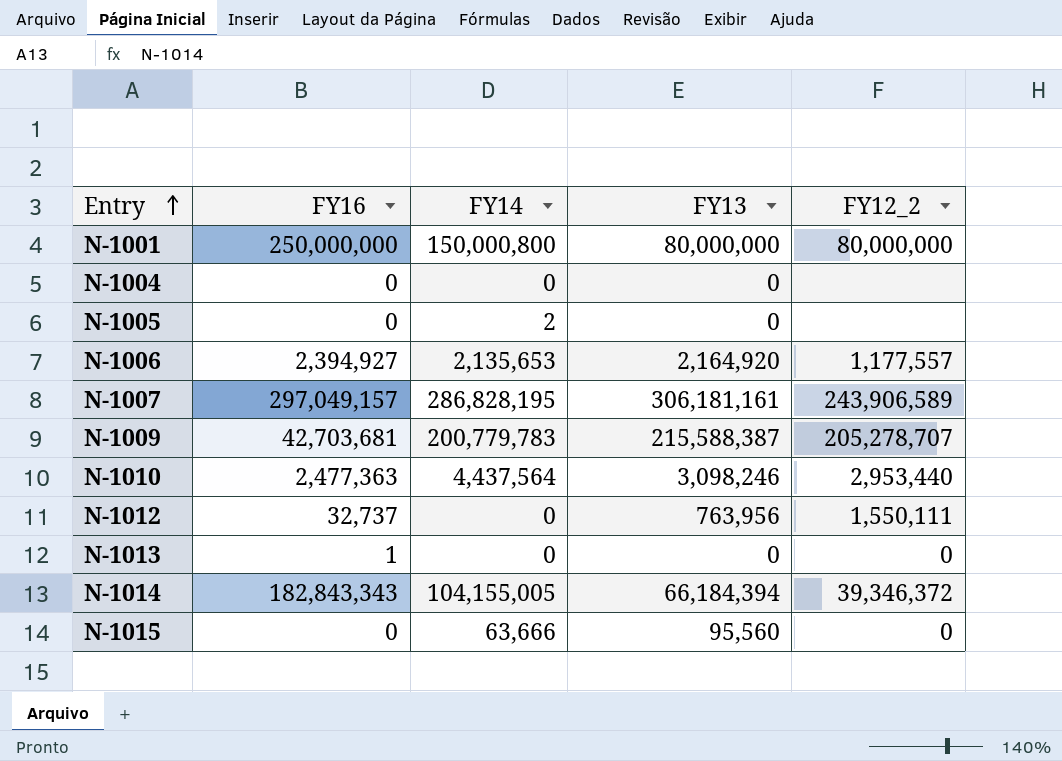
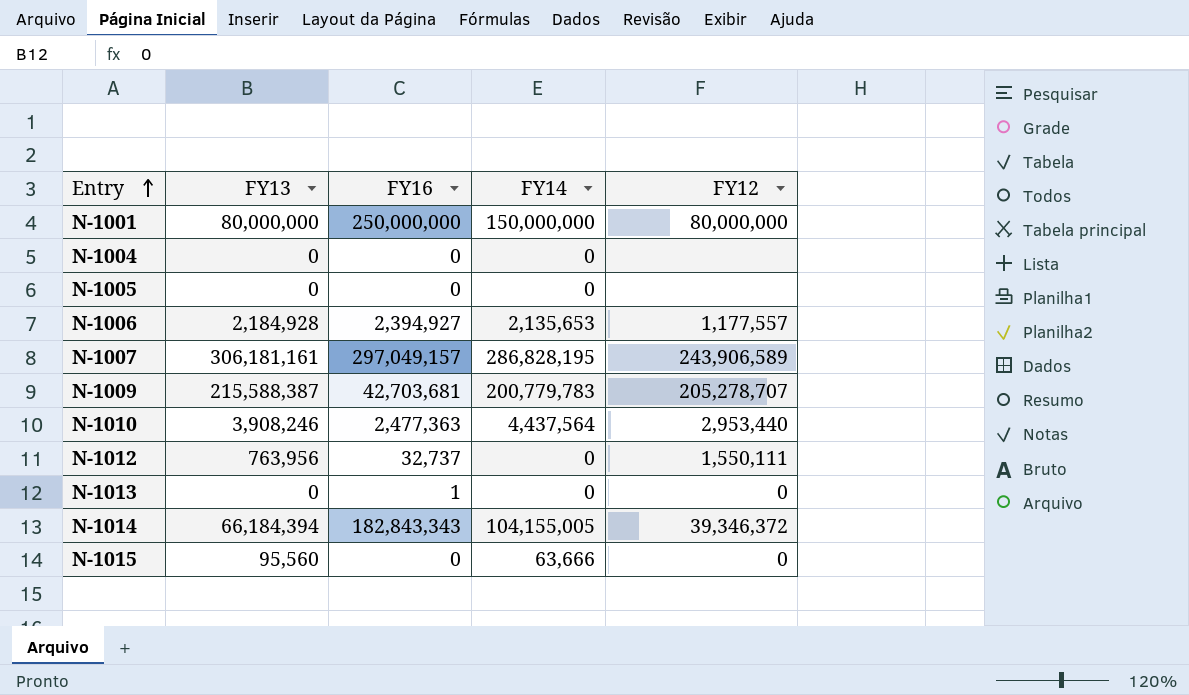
column FY13 | position: 4 -> 2
column name: FY12_2 -> FY12
N-1001 | FY14: 150,000,800 -> 150,000,000
N-1005 | FY14: 2 -> 0
N-1006 | FY13: 2,164,920 -> 2,184,928
N-1010 | FY13: 3,098,246 -> 3,908,246

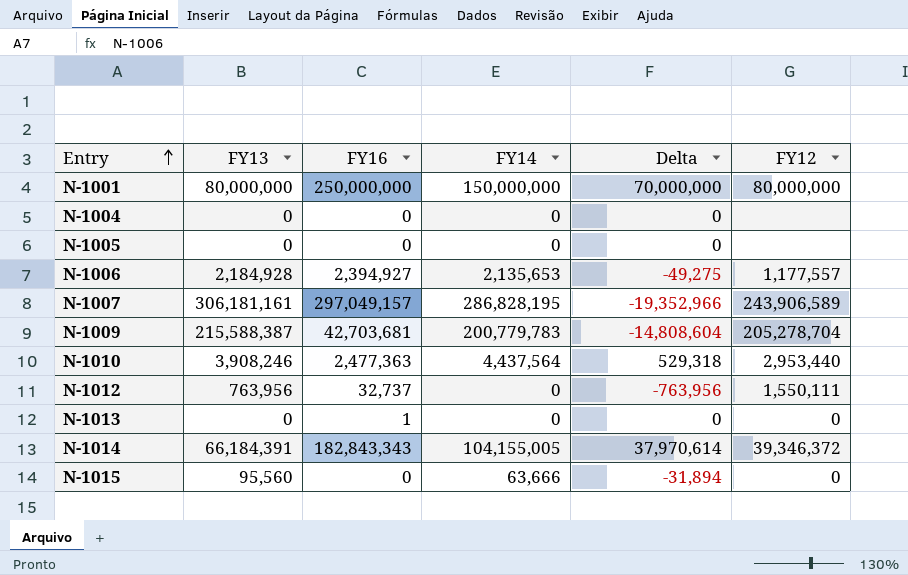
column Delta | formula: none -> [FY14] - [FY13]
N-1009 | FY12: 205,278,707 -> 205,278,704
N-1014 | FY13: 66,184,394 -> 66,184,391

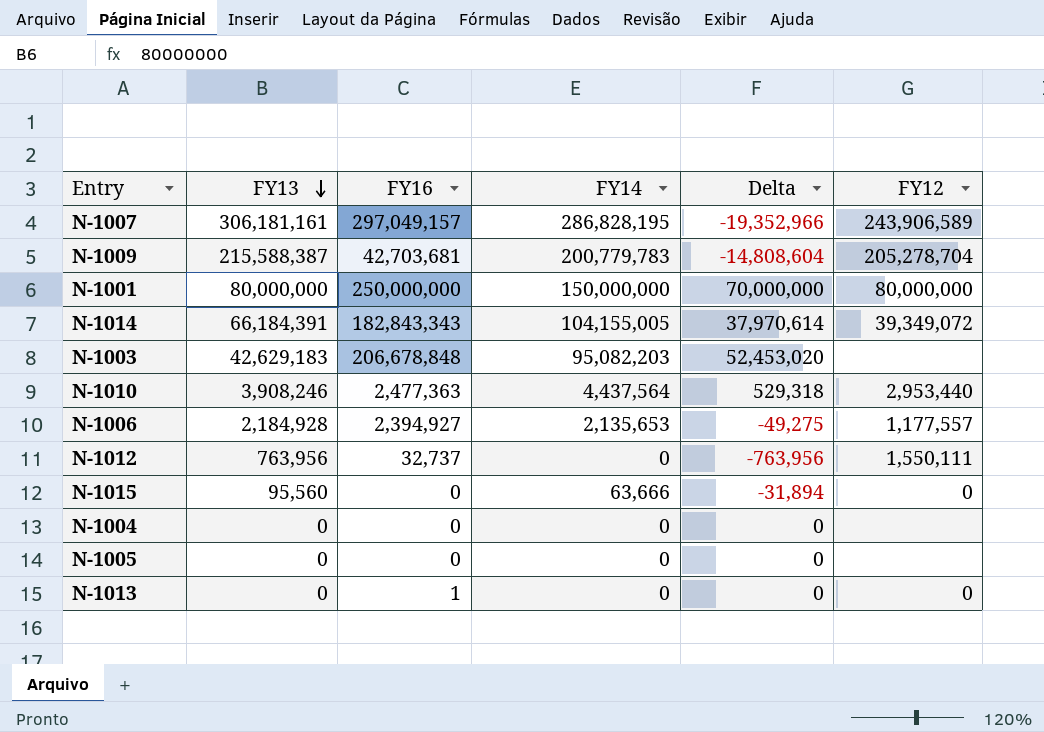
row order: Entry ascending -> FY13 descending
N-1014 | FY12: 39,346,372 -> 39,349,072
row N-1003: none -> 42,629,183 | 206,678,848 | 95,082,203 | 52,453,020 | none

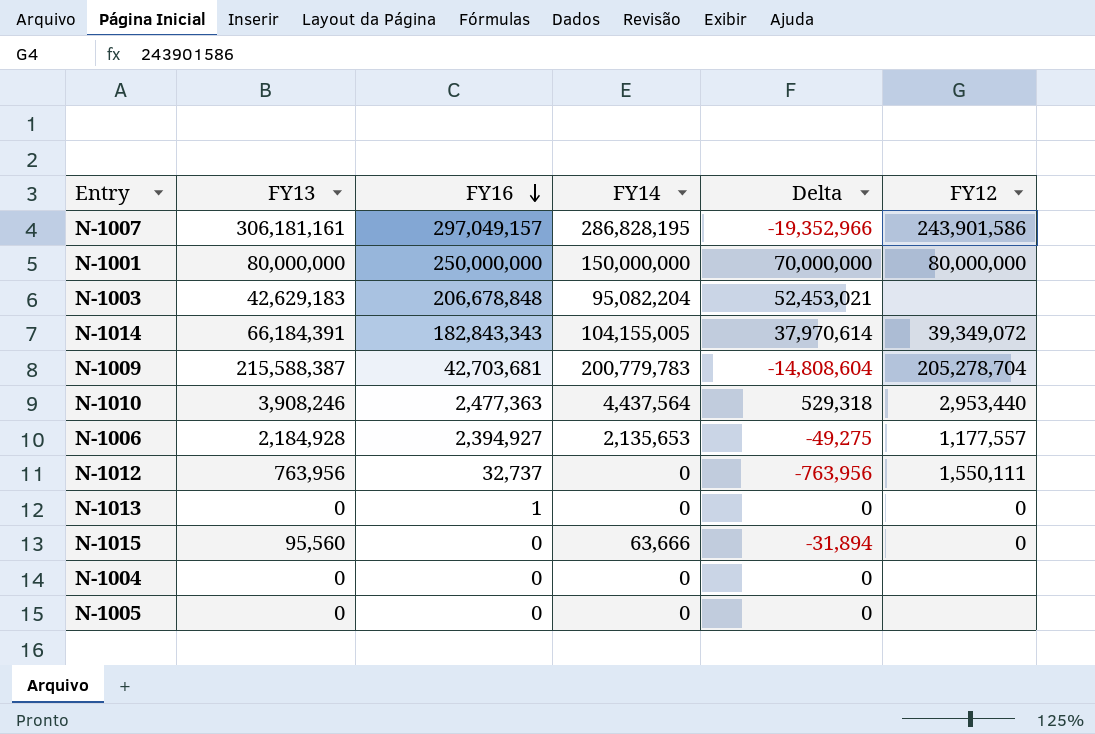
row order: FY13 descending -> FY16 descending
N-1007 | FY12: 243,906,589 -> 243,901,586
N-1003 | FY14: 95,082,203 -> 95,082,204
N-1003 | Delta: 52,453,020 -> 52,453,021

